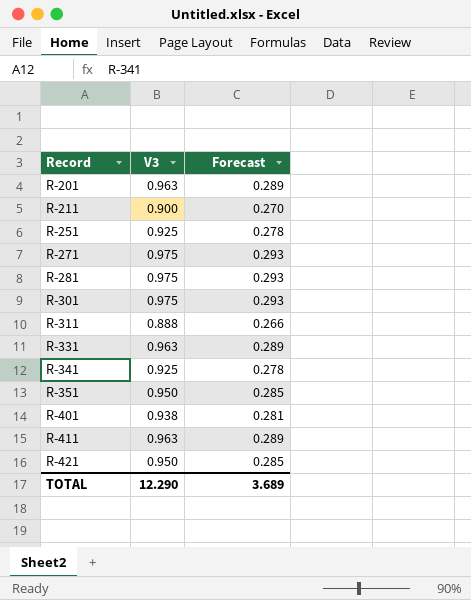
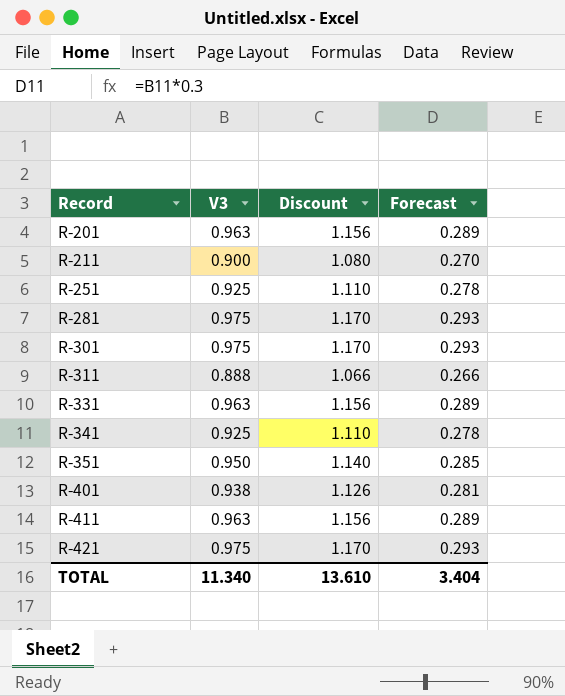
column Discount | formula: none -> [V3] * 1.2
row R-271: 0.975 | 0.293 -> none
R-421 | V3: 0.950 -> 0.975
R-421 | Forecast: 0.285 -> 0.293
TOTAL | V3: 12.290 -> 11.340
TOTAL | Forecast: 3.689 -> 3.404

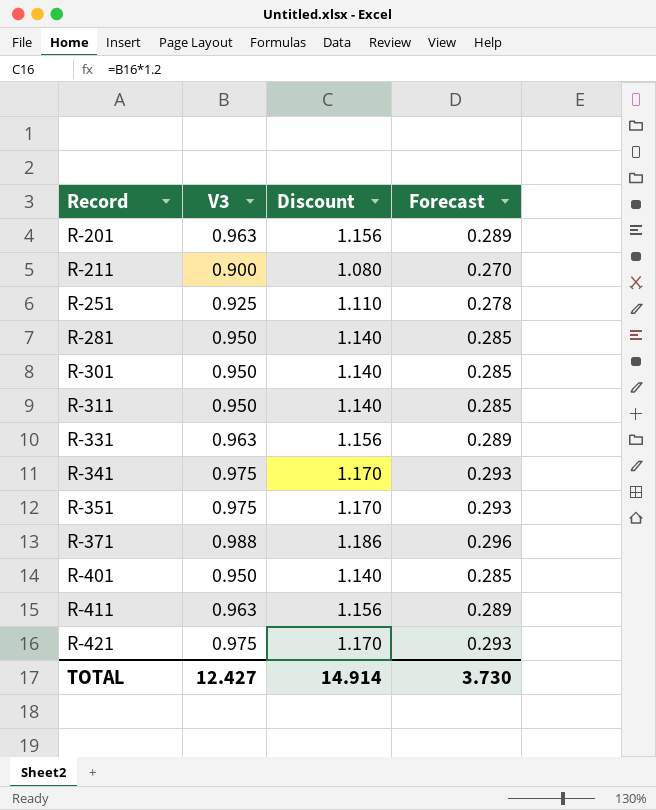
R-281 | V3: 0.975 -> 0.950
R-281 | Discount: 1.170 -> 1.140
R-281 | Forecast: 0.293 -> 0.285
R-301 | V3: 0.975 -> 0.950
R-301 | Discount: 1.170 -> 1.140
R-301 | Forecast: 0.293 -> 0.285
R-311 | V3: 0.888 -> 0.950
R-311 | Discount: 1.066 -> 1.140
R-311 | Forecast: 0.266 -> 0.285
R-341 | V3: 0.925 -> 0.975
R-341 | Discount: 1.110 -> 1.170
R-341 | Forecast: 0.278 -> 0.293
R-351 | V3: 0.950 -> 0.975
R-351 | Discount: 1.140 -> 1.170
R-351 | Forecast: 0.285 -> 0.293
row R-371: none -> 0.988 | 1.186 | 0.296
R-401 | V3: 0.938 -> 0.950
R-401 | Discount: 1.126 -> 1.140
R-401 | Forecast: 0.281 -> 0.285
TOTAL | V3: 11.340 -> 12.427
TOTAL | Discount: 13.610 -> 14.914
TOTAL | Forecast: 3.404 -> 3.730

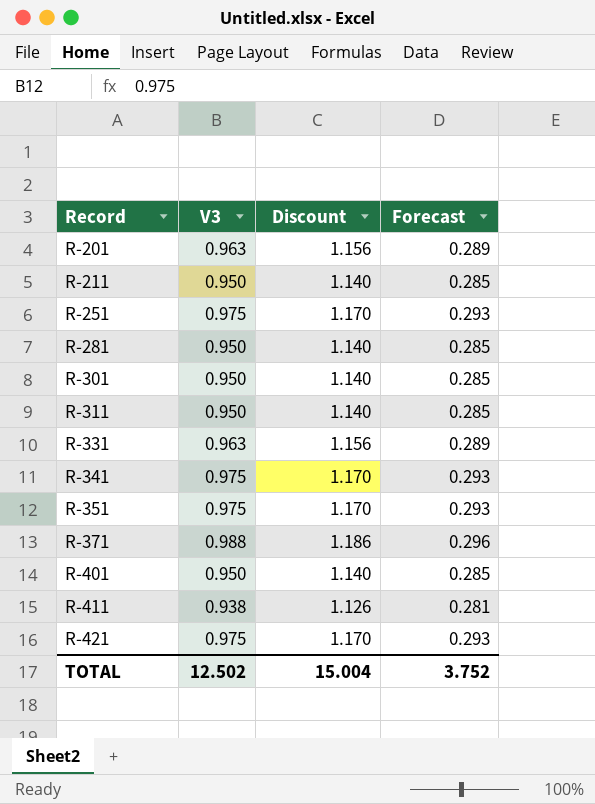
R-211 | V3: 0.900 -> 0.950
R-211 | Discount: 1.080 -> 1.140
R-211 | Forecast: 0.270 -> 0.285
R-251 | V3: 0.925 -> 0.975
R-251 | Discount: 1.110 -> 1.170
R-251 | Forecast: 0.278 -> 0.293
R-411 | V3: 0.963 -> 0.938
R-411 | Discount: 1.156 -> 1.126
R-411 | Forecast: 0.289 -> 0.281
TOTAL | V3: 12.427 -> 12.502
TOTAL | Discount: 14.914 -> 15.004
TOTAL | Forecast: 3.730 -> 3.752

